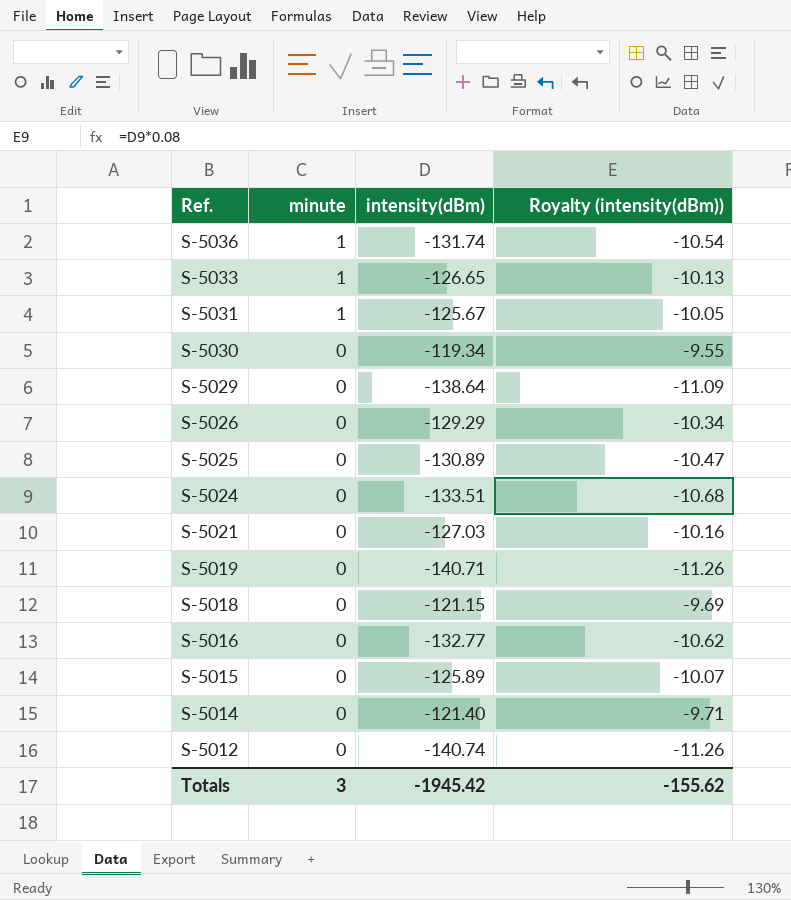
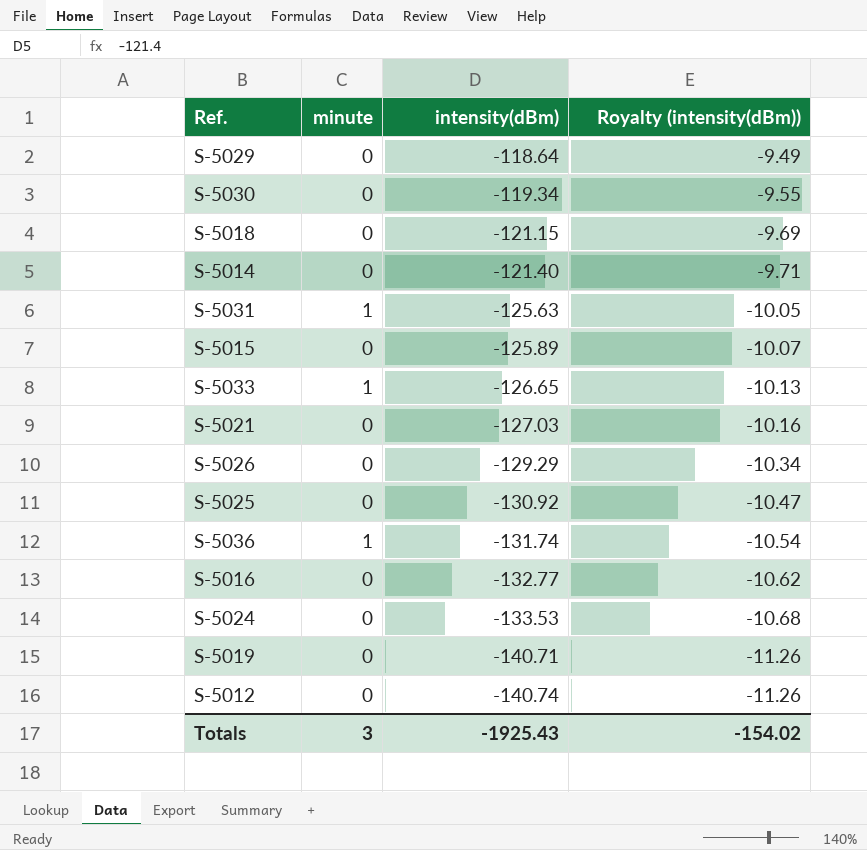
row order: Ref. descending -> intensity(dBm) descending
S-5029 | intensity(dBm): -138.64 -> -118.64
S-5029 | Royalty (intensity(dBm)): -11.09 -> -9.49
S-5031 | intensity(dBm): -125.67 -> -125.63
S-5025 | intensity(dBm): -130.89 -> -130.92
S-5024 | intensity(dBm): -133.51 -> -133.53
Totals | intensity(dBm): -1945.42 -> -1925.43
Totals | Royalty (intensity(dBm)): -155.62 -> -154.02

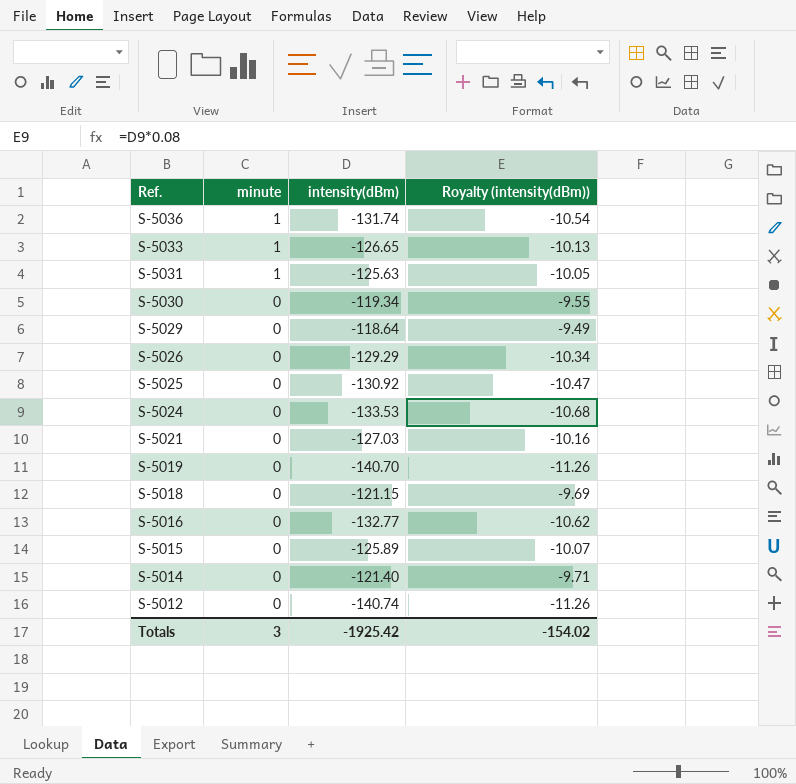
row order: intensity(dBm) descending -> Ref. descending
S-5019 | intensity(dBm): -140.71 -> -140.70
Totals | intensity(dBm): -1925.43 -> -1925.42

